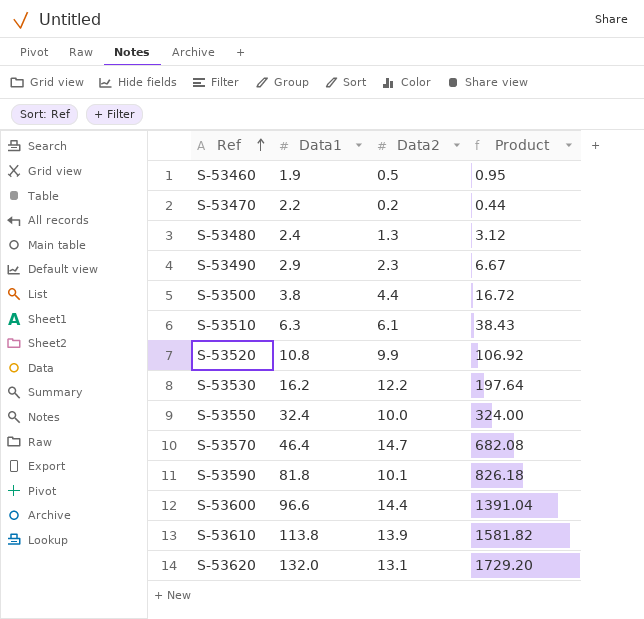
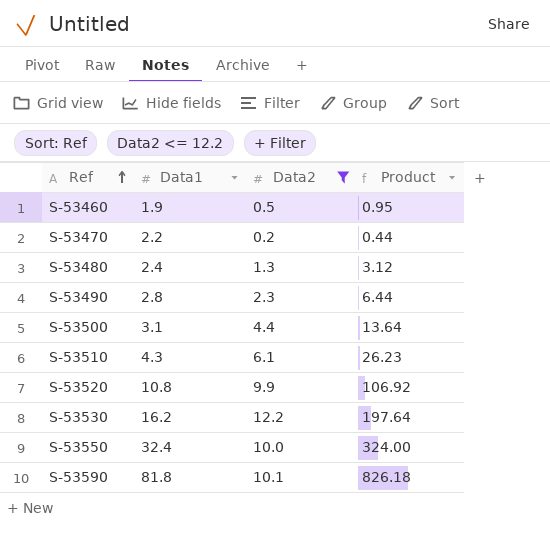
filter: none -> Data2 <= 12.2
S-53490 | Data1: 2.9 -> 2.8
S-53490 | Product: 6.67 -> 6.44
S-53500 | Data1: 3.8 -> 3.1
S-53500 | Product: 16.72 -> 13.64
S-53510 | Data1: 6.3 -> 4.3
S-53510 | Product: 38.43 -> 26.23

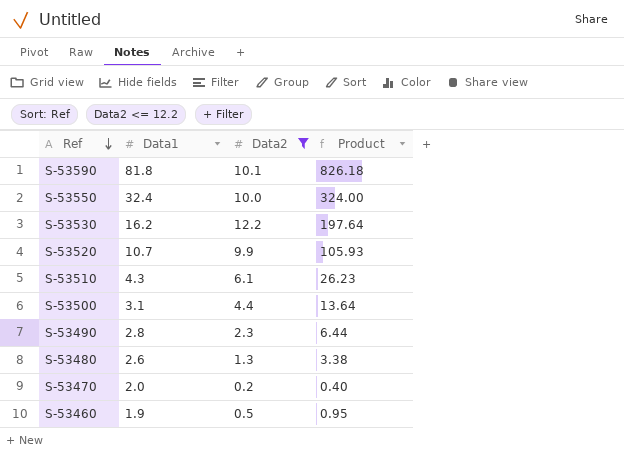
row order: Ref ascending -> Ref descending
S-53520 | Data1: 10.8 -> 10.7
S-53520 | Product: 106.92 -> 105.93
S-53480 | Data1: 2.4 -> 2.6
S-53480 | Product: 3.12 -> 3.38
S-53470 | Data1: 2.2 -> 2.0
S-53470 | Product: 0.44 -> 0.40

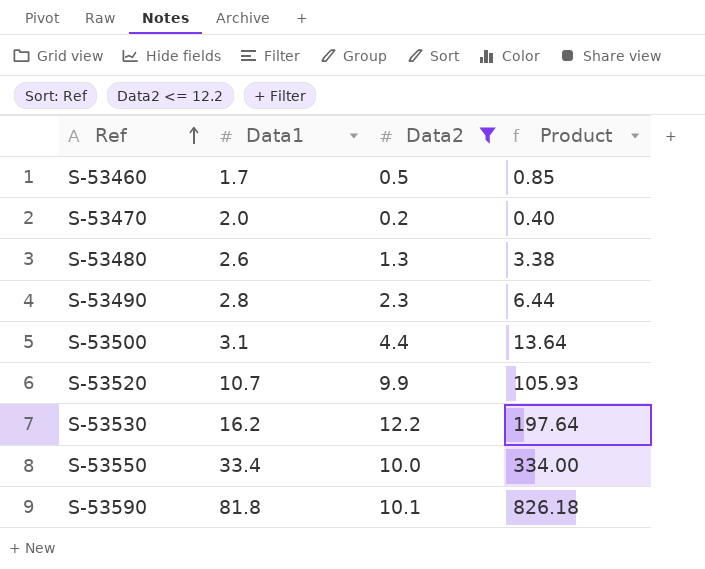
row order: Ref descending -> Ref ascending
row S-53510: 4.3 | 6.1 | 26.23 -> none
S-53460 | Data1: 1.9 -> 1.7
S-53460 | Product: 0.95 -> 0.85
S-53550 | Data1: 32.4 -> 33.4
S-53550 | Product: 324.00 -> 334.00

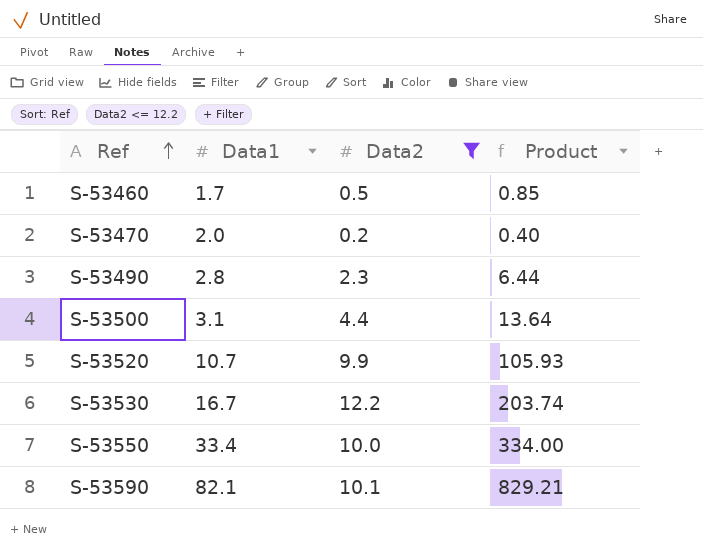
row S-53480: 2.6 | 1.3 | 3.38 -> none
S-53530 | Data1: 16.2 -> 16.7
S-53530 | Product: 197.64 -> 203.74
S-53590 | Data1: 81.8 -> 82.1
S-53590 | Product: 826.18 -> 829.21

